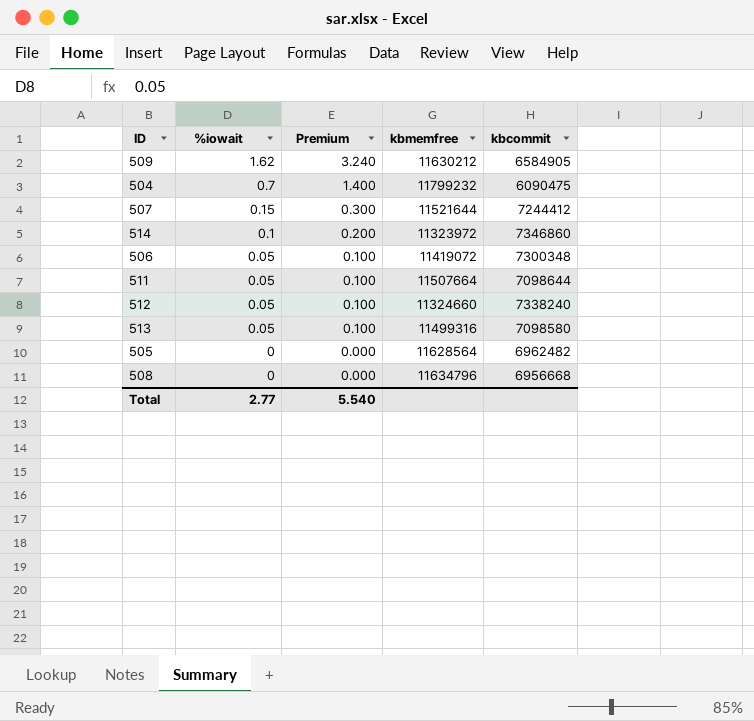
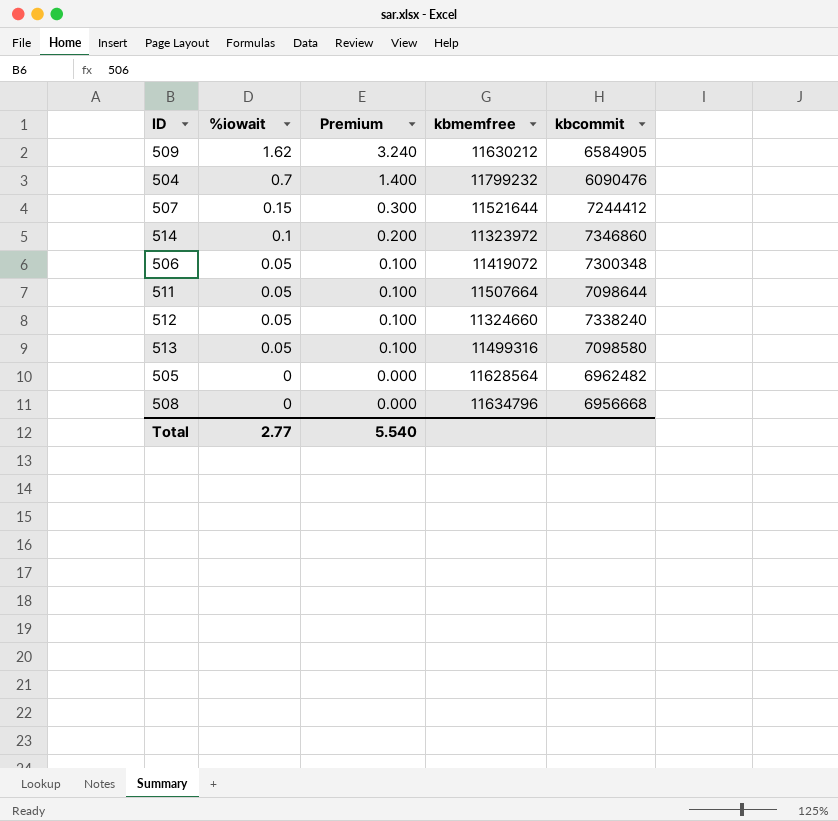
504 | kbcommit: 6090475 -> 6090476

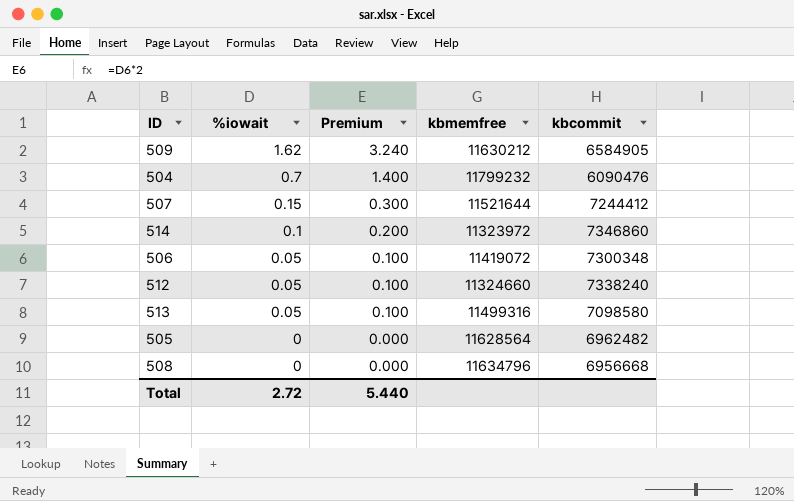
row 511: 0.05 | 0.100 | 11507664 | 7098644 -> none
Total | %iowait: 2.77 -> 2.72
Total | Premium: 5.540 -> 5.440

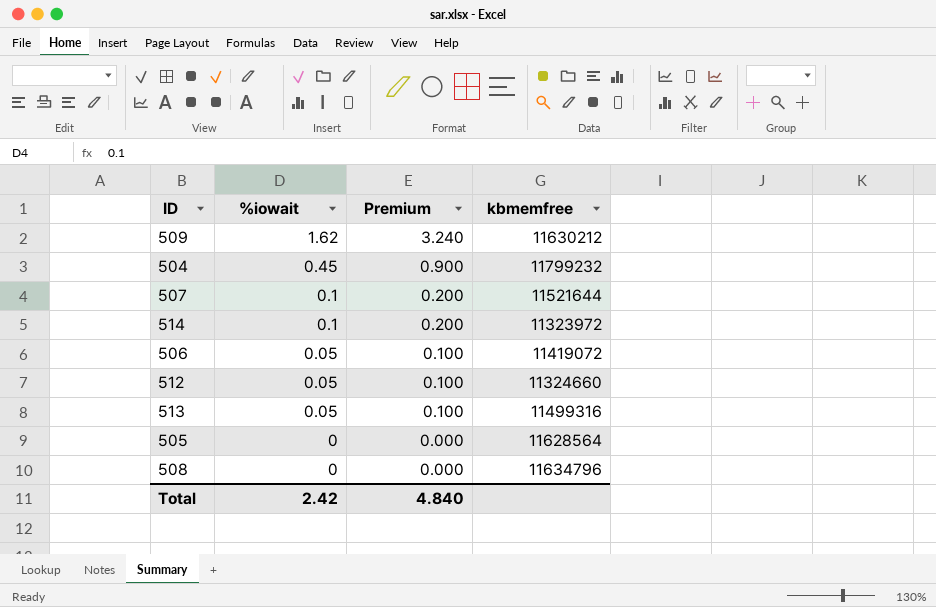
column kbcommit | position: 5 -> none
504 | %iowait: 0.7 -> 0.45
504 | Premium: 1.400 -> 0.900
507 | %iowait: 0.15 -> 0.1
507 | Premium: 0.300 -> 0.200
Total | %iowait: 2.72 -> 2.42
Total | Premium: 5.440 -> 4.840

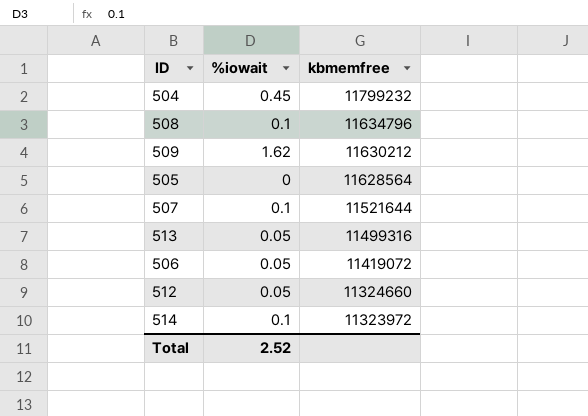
row order: %iowait descending -> kbmemfree descending
column Premium | formula: [%iowait] * 2 -> none
508 | %iowait: 0 -> 0.1
Total | %iowait: 2.42 -> 2.52

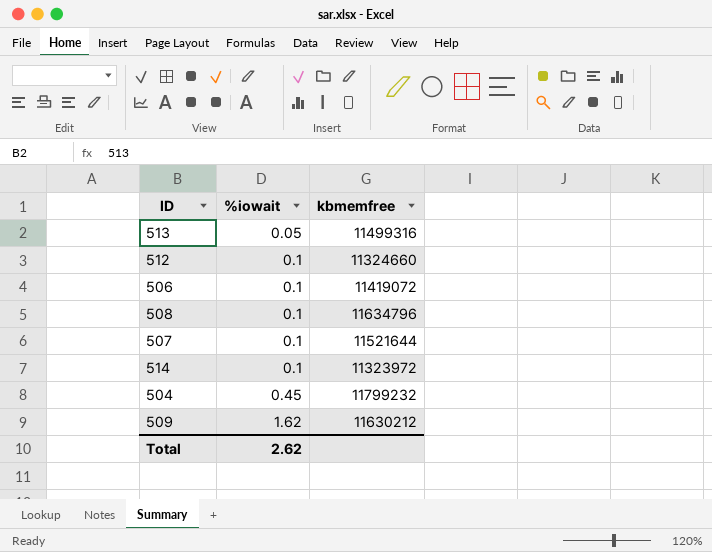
row order: kbmemfree descending -> %iowait ascending
row 505: 0 | 11628564 -> none
512 | %iowait: 0.05 -> 0.1
506 | %iowait: 0.05 -> 0.1
Total | %iowait: 2.52 -> 2.62

